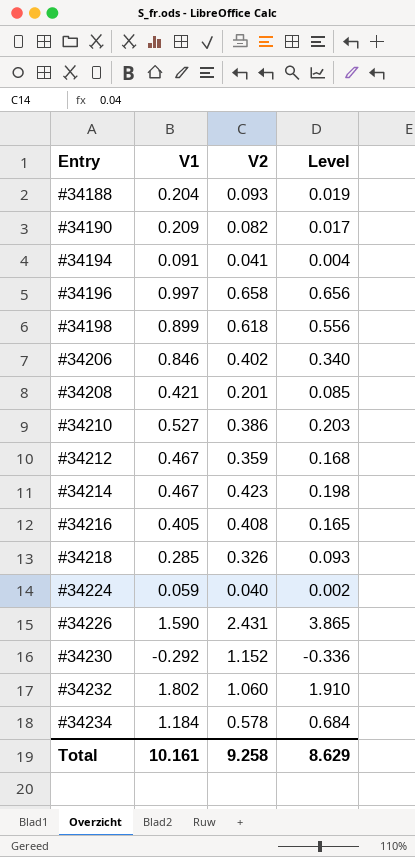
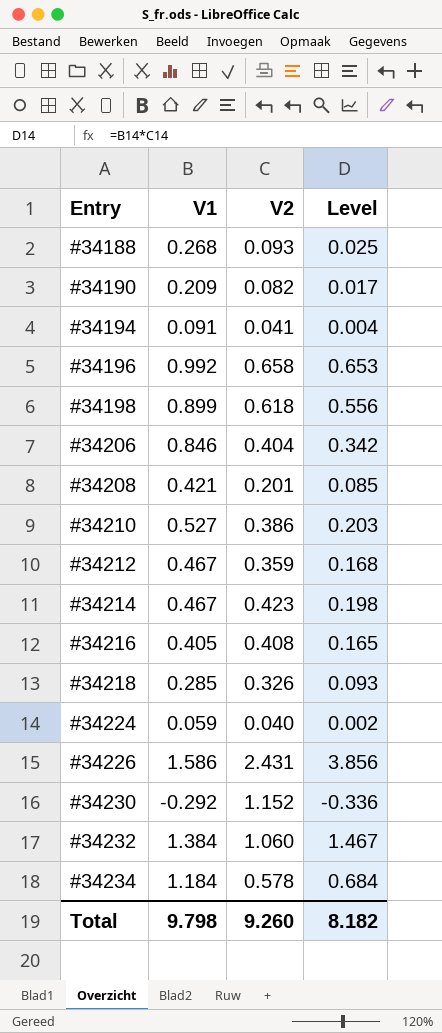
#34188 | V1: 0.204 -> 0.268
#34188 | Level: 0.019 -> 0.025
#34196 | V1: 0.997 -> 0.992
#34196 | Level: 0.656 -> 0.653
#34206 | V2: 0.402 -> 0.404
#34206 | Level: 0.340 -> 0.342
#34226 | V1: 1.590 -> 1.586
#34226 | Level: 3.865 -> 3.856
#34232 | V1: 1.802 -> 1.384
#34232 | Level: 1.910 -> 1.467
Total | V1: 10.161 -> 9.798
Total | V2: 9.258 -> 9.260
Total | Level: 8.629 -> 8.182

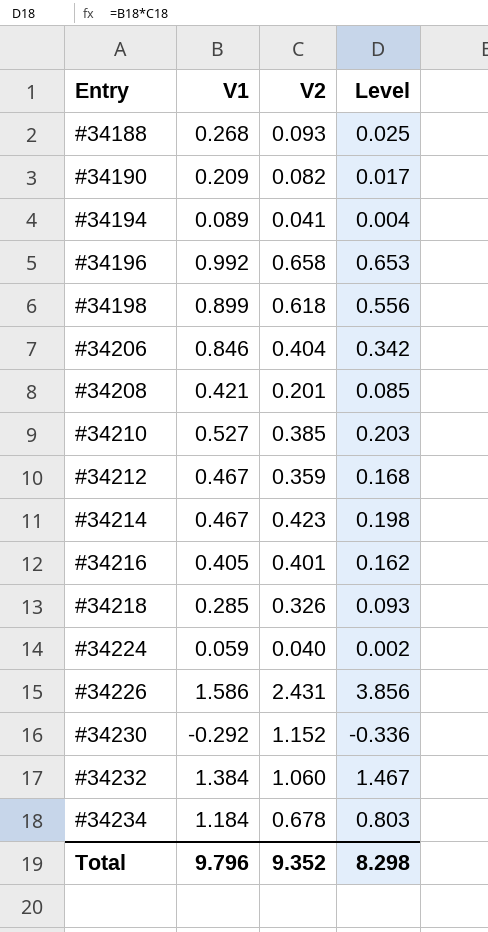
#34194 | V1: 0.091 -> 0.089
#34210 | V2: 0.386 -> 0.385
#34216 | V2: 0.408 -> 0.401
#34216 | Level: 0.165 -> 0.162
#34234 | V2: 0.578 -> 0.678
#34234 | Level: 0.684 -> 0.803
Total | V1: 9.798 -> 9.796
Total | V2: 9.260 -> 9.352
Total | Level: 8.182 -> 8.298

